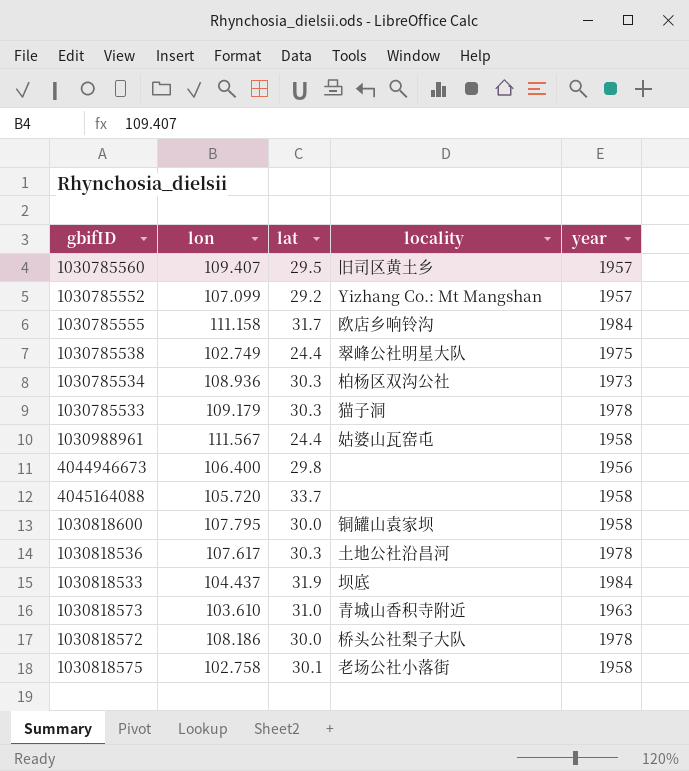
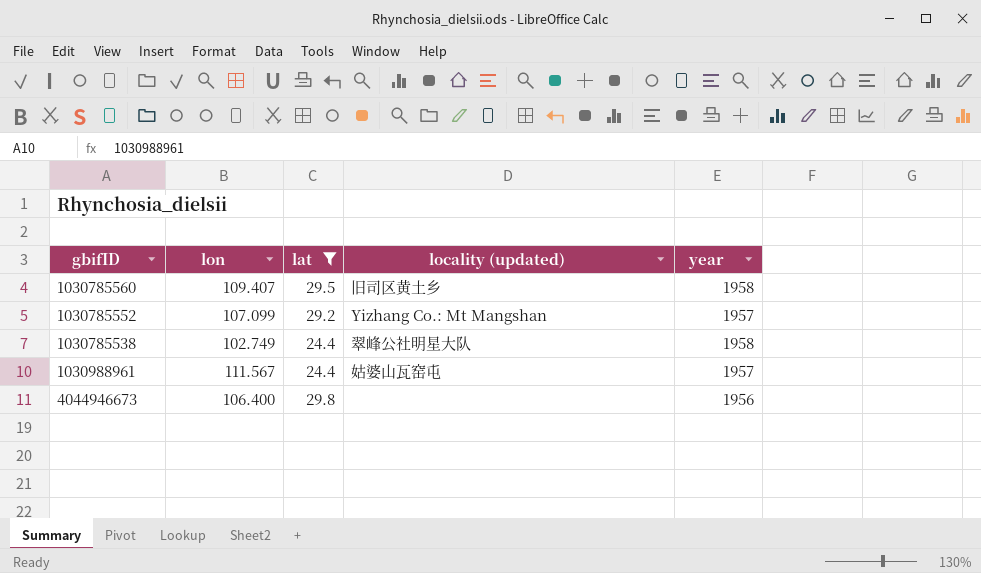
filter: none -> lat <= 29.8
column name: locality -> locality (updated)
1030785560 | year: 1957 -> 1958
1030785538 | year: 1975 -> 1958
1030988961 | year: 1958 -> 1957

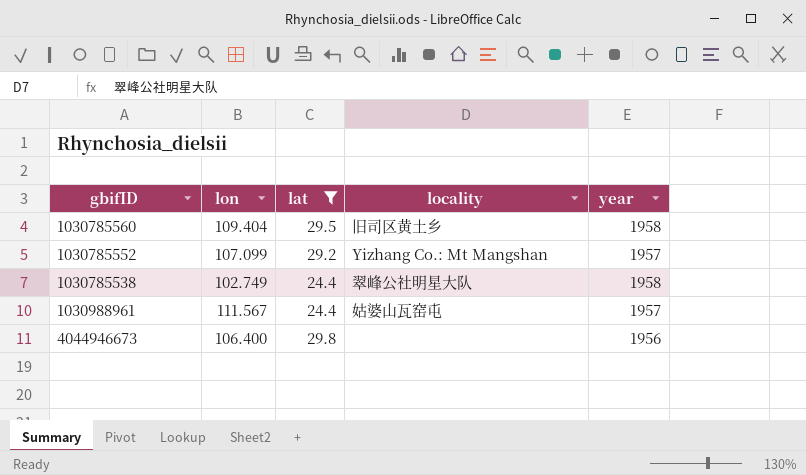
column name: locality (updated) -> locality
1030785560 | lon: 109.407 -> 109.404

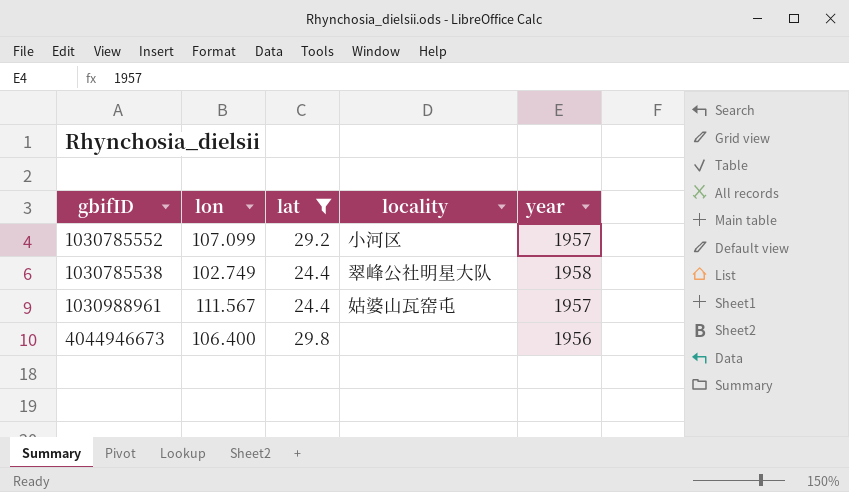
row 1030785560: 109.404 | 29.5 | 旧司区黄土乡 | 1958 -> none
1030785552 | locality: Yizhang Co.: Mt Mangshan -> 小河区

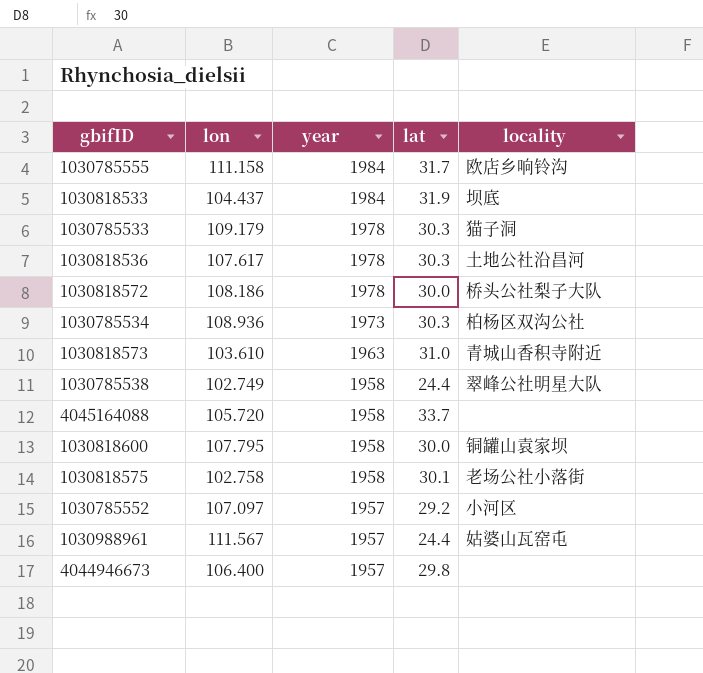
filter: lat <= 29.8 -> none
row order: none -> year descending
column year | position: 5 -> 3
1030785552 | lon: 107.099 -> 107.097
4044946673 | year: 1956 -> 1957

